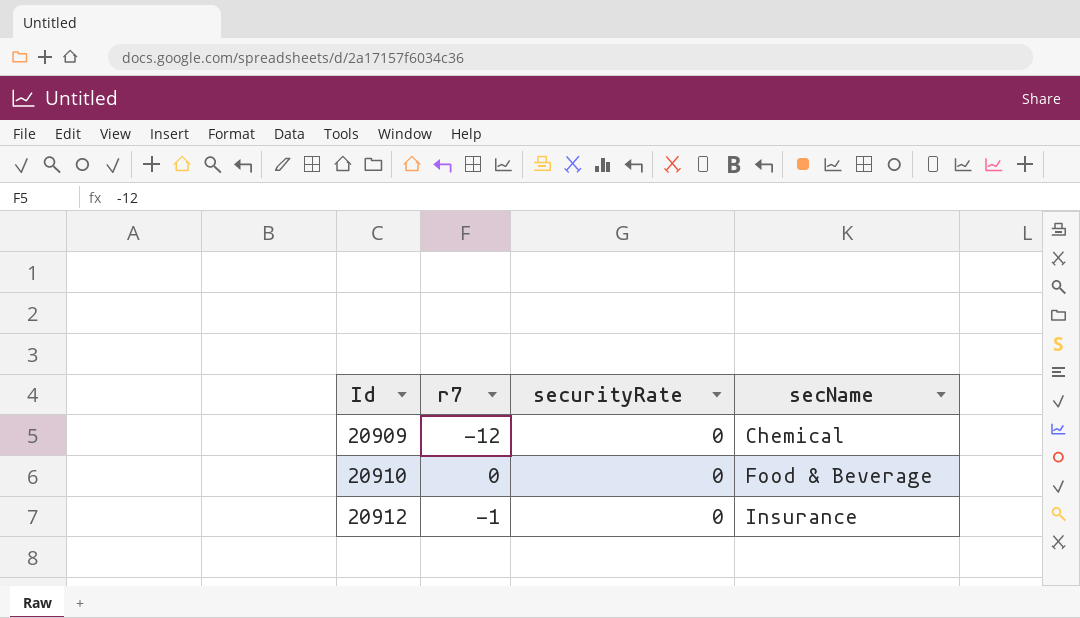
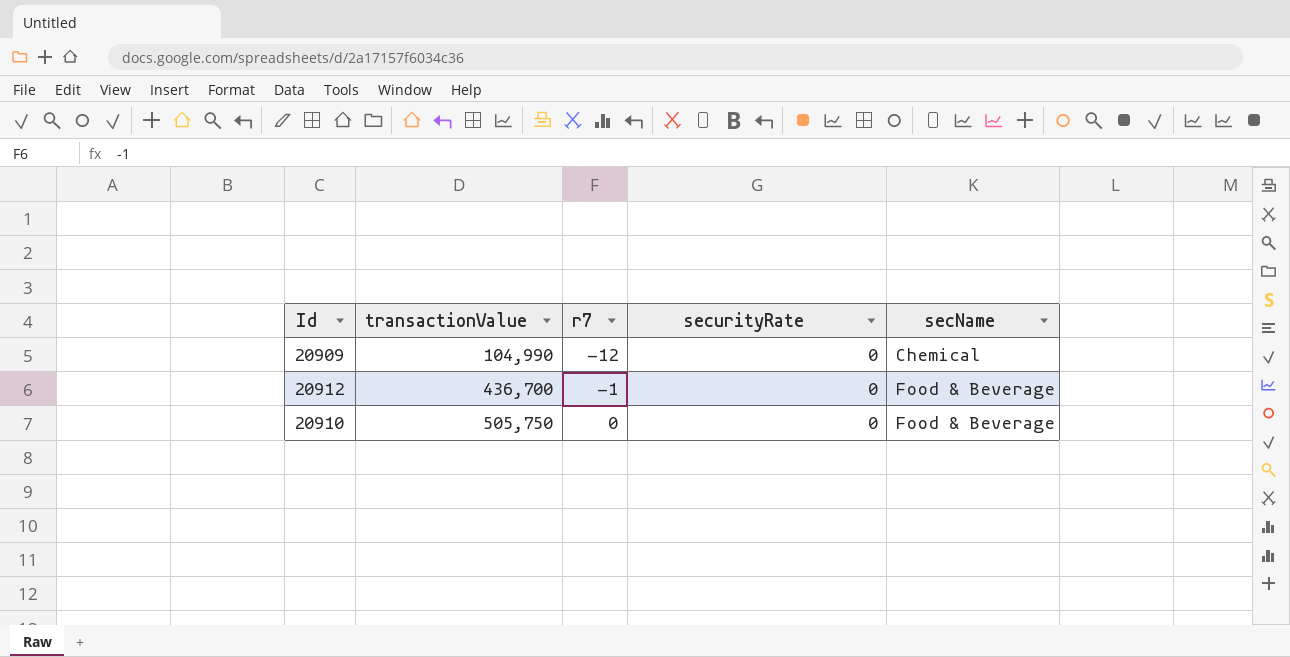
row order: Id ascending -> transactionValue ascending
column transactionValue | position: none -> 2
20912 | secName: Insurance -> Food & Beverage

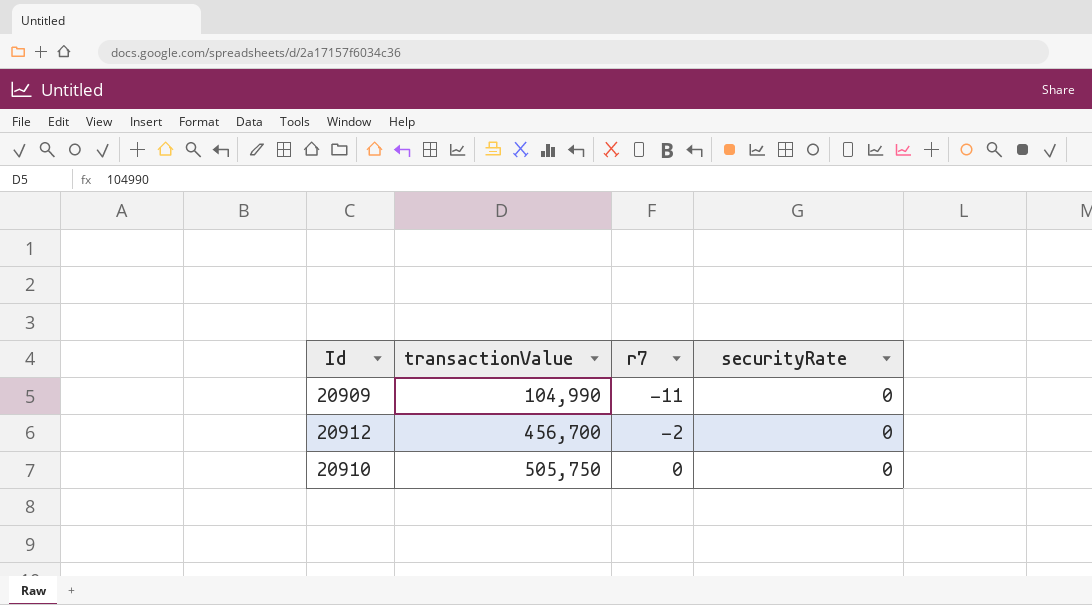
column secName | position: 5 -> none
20909 | r7: -12 -> -11
20912 | transactionValue: 436,700 -> 456,700
20912 | r7: -1 -> -2

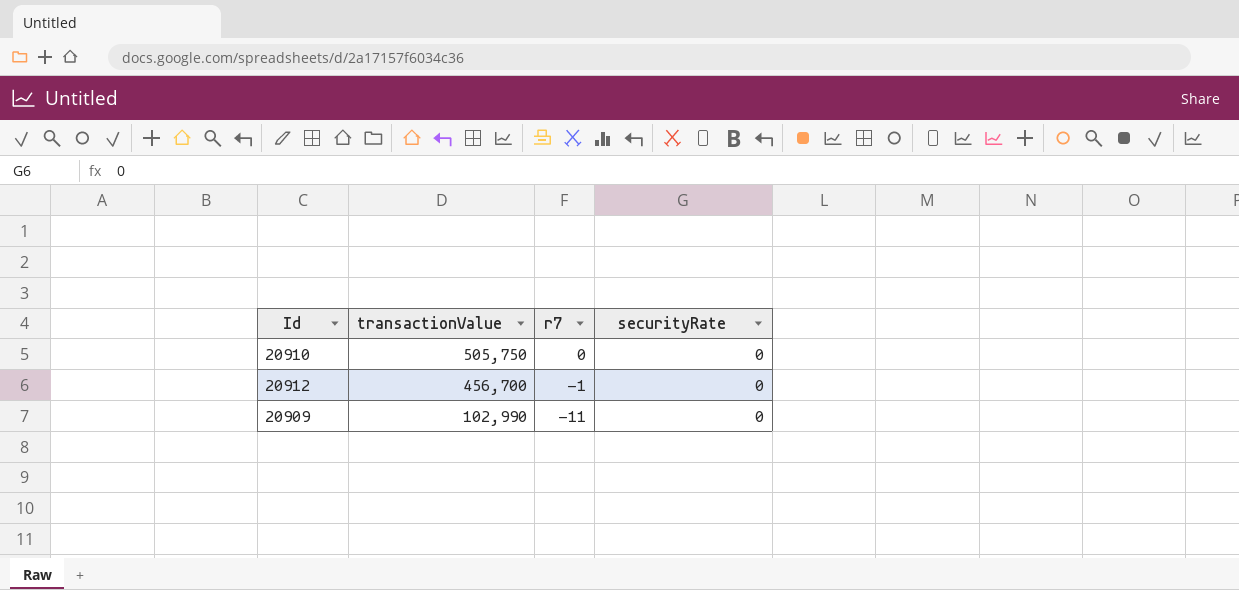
row order: transactionValue ascending -> transactionValue descending
20912 | r7: -2 -> -1
20909 | transactionValue: 104,990 -> 102,990

